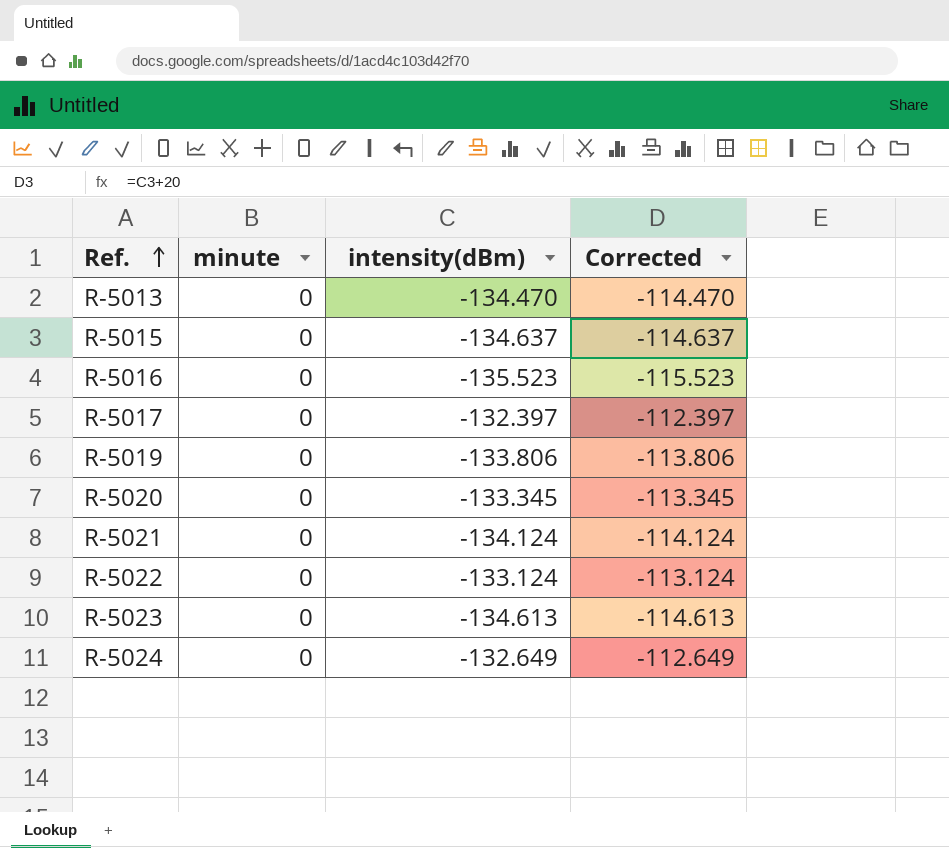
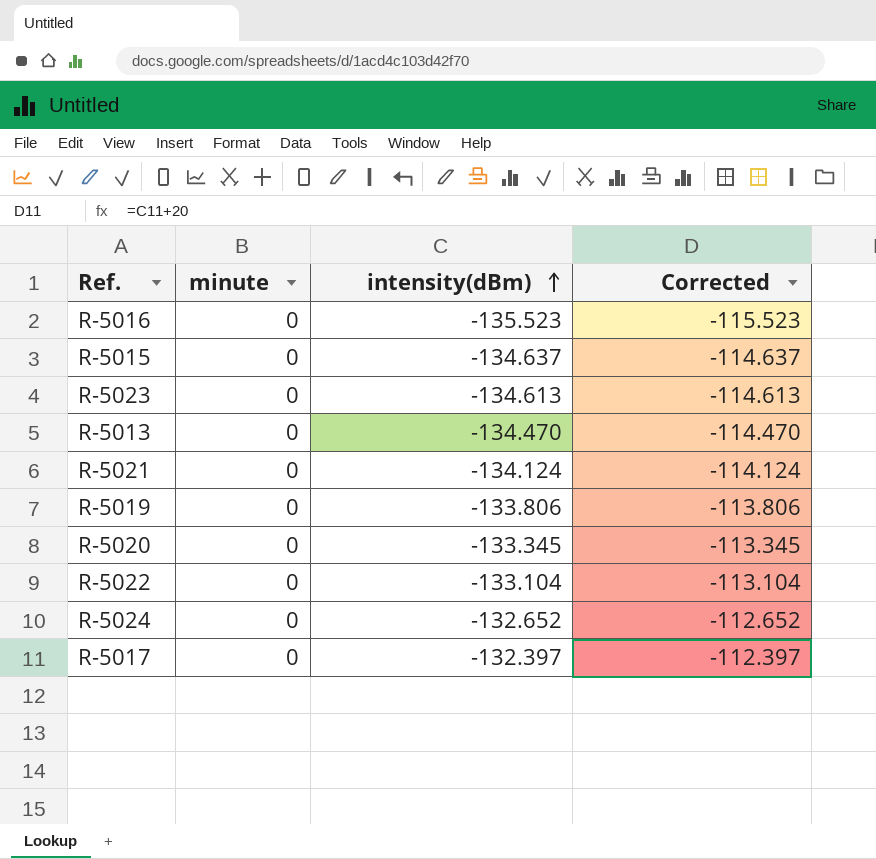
row order: Ref. ascending -> intensity(dBm) ascending
R-5022 | intensity(dBm): -133.124 -> -133.104
R-5022 | Corrected: -113.124 -> -113.104
R-5024 | intensity(dBm): -132.649 -> -132.652
R-5024 | Corrected: -112.649 -> -112.652

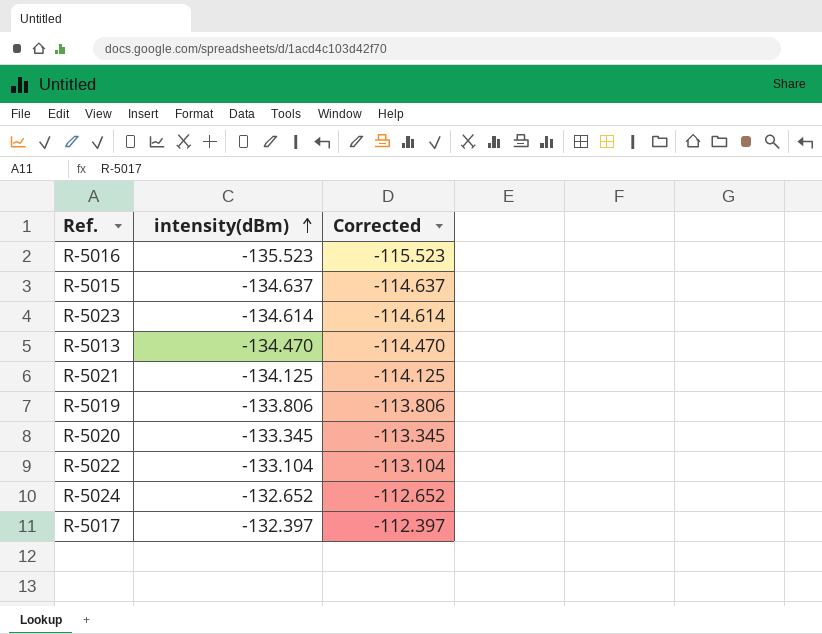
column minute | position: 2 -> none
R-5023 | intensity(dBm): -134.613 -> -134.614
R-5023 | Corrected: -114.613 -> -114.614
R-5021 | intensity(dBm): -134.124 -> -134.125
R-5021 | Corrected: -114.124 -> -114.125

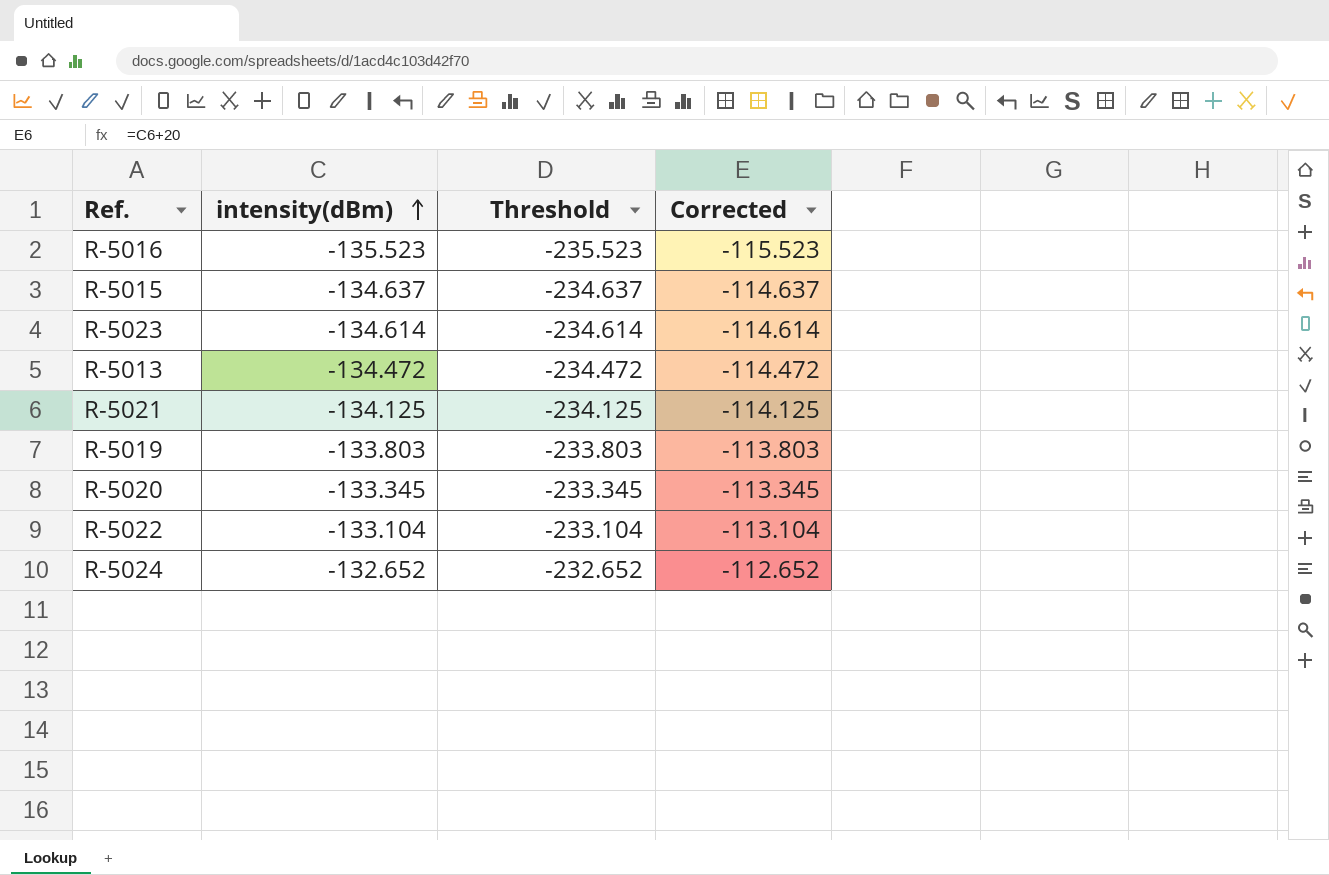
column Threshold | formula: none -> [intensity(dBm)] - 100
row R-5017: -132.397 | -112.397 -> none
R-5013 | intensity(dBm): -134.470 -> -134.472
R-5013 | Corrected: -114.470 -> -114.472
R-5019 | intensity(dBm): -133.806 -> -133.803
R-5019 | Corrected: -113.806 -> -113.803

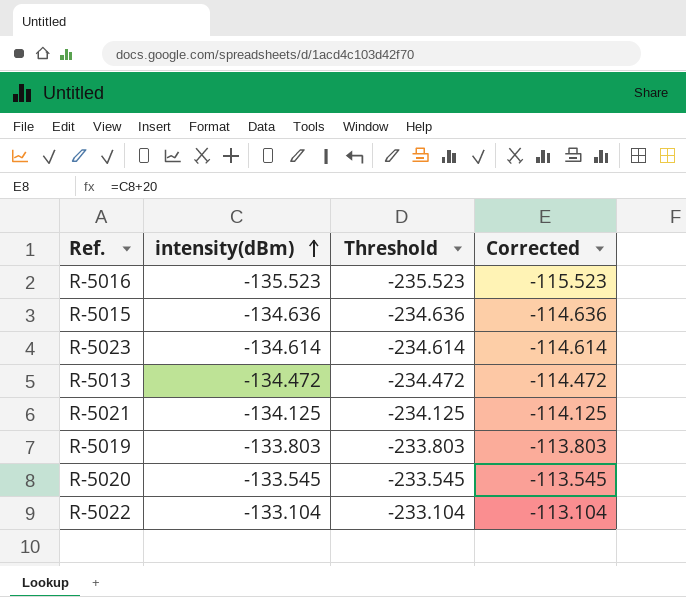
row R-5024: -132.652 | -232.652 | -112.652 -> none
R-5015 | intensity(dBm): -134.637 -> -134.636
R-5015 | Threshold: -234.637 -> -234.636
R-5015 | Corrected: -114.637 -> -114.636
R-5020 | intensity(dBm): -133.345 -> -133.545
R-5020 | Threshold: -233.345 -> -233.545
R-5020 | Corrected: -113.345 -> -113.545

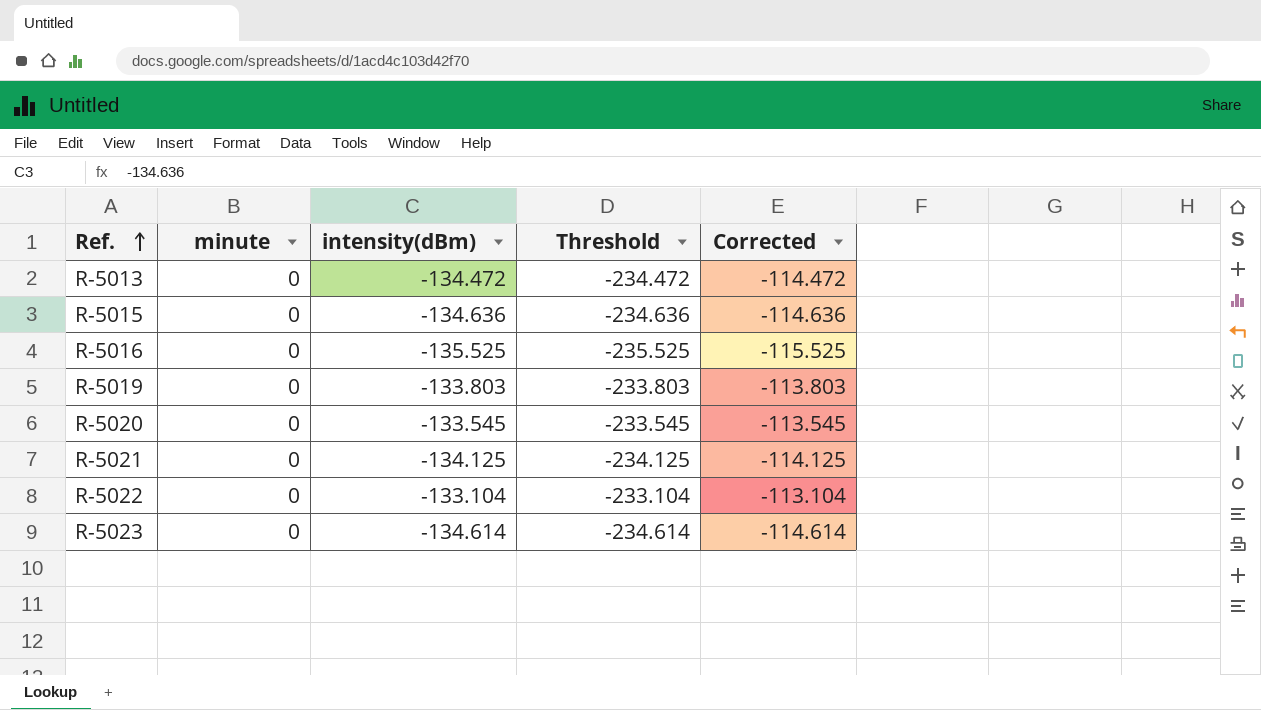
row order: intensity(dBm) ascending -> Ref. ascending
column minute | position: none -> 2
R-5016 | intensity(dBm): -135.523 -> -135.525
R-5016 | Threshold: -235.523 -> -235.525
R-5016 | Corrected: -115.523 -> -115.525

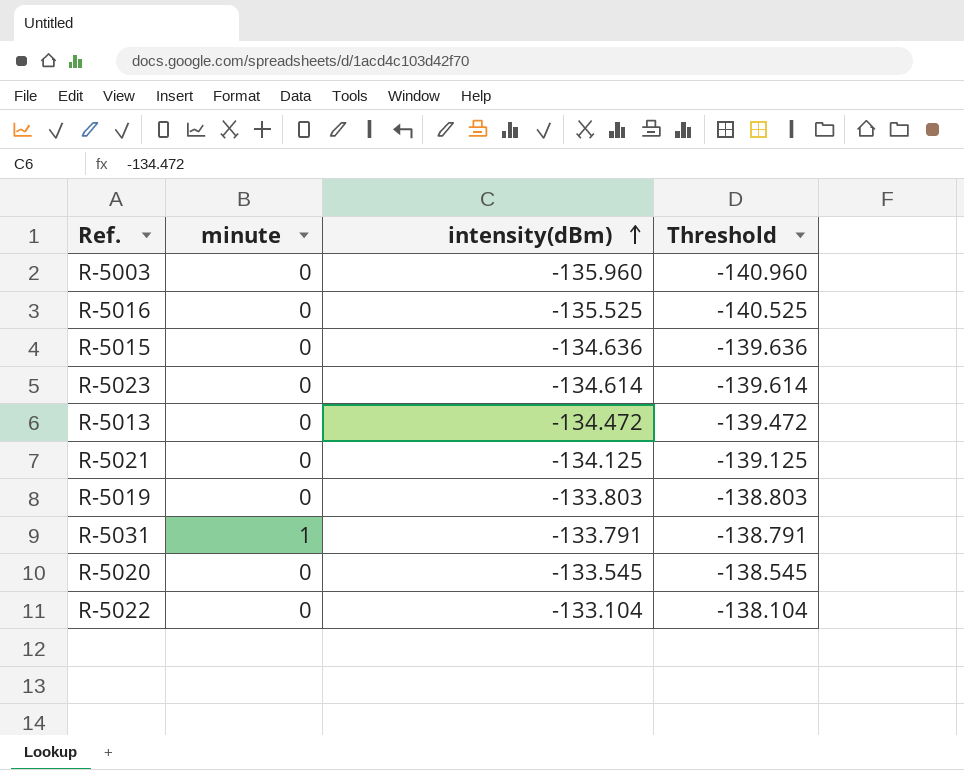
row order: Ref. ascending -> intensity(dBm) ascending
column Corrected | formula: [intensity(dBm)] + 20 -> none
column Threshold | formula: [intensity(dBm)] - 100 -> [intensity(dBm)] - 5
row R-5003: none -> 0 | -135.960 | -140.960
row R-5031: none -> 1 | -133.791 | -138.791

